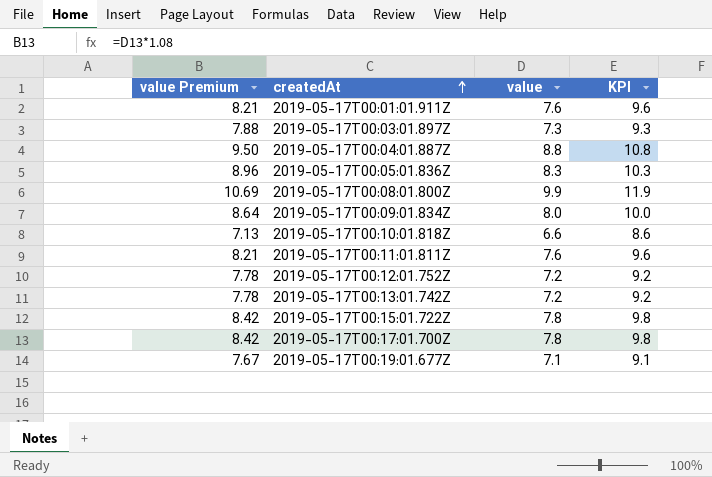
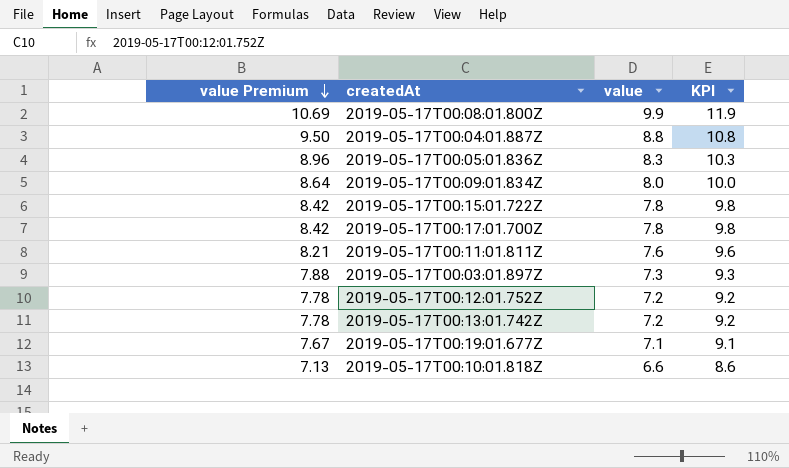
row order: createdAt ascending -> value Premium descending
row 2019-05-17T00:01:01.911Z: 8.21 | 7.6 | 9.6 -> none

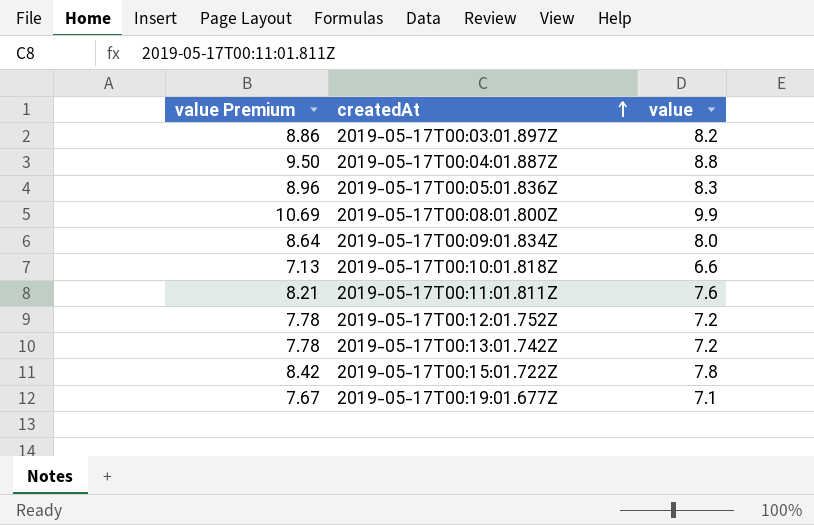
row order: value Premium descending -> createdAt ascending
column KPI | formula: [value] + 2 -> none
row 2019-05-17T00:17:01.700Z: 8.42 | 7.8 | 9.8 -> none
2019-05-17T00:03:01.897Z | value Premium: 7.88 -> 8.86
2019-05-17T00:03:01.897Z | value: 7.3 -> 8.2

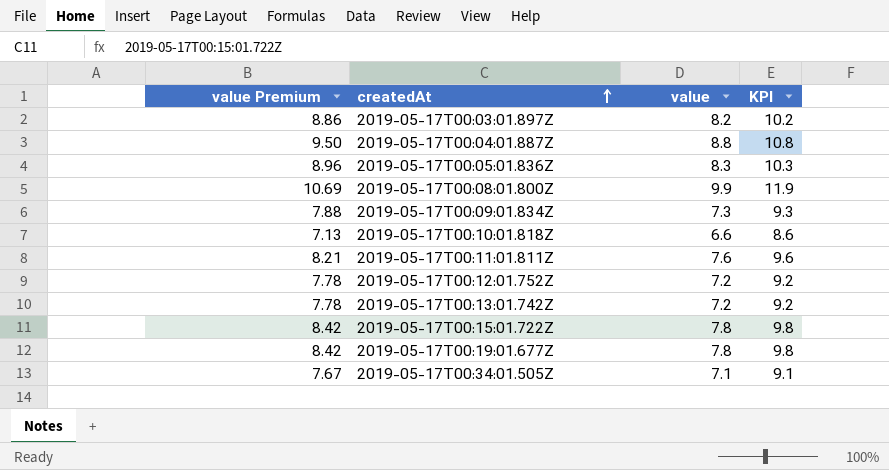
column KPI | formula: none -> [value] + 2
2019-05-17T00:09:01.834Z | value Premium: 8.64 -> 7.88
2019-05-17T00:09:01.834Z | value: 8.0 -> 7.3
2019-05-17T00:19:01.677Z | value Premium: 7.67 -> 8.42
2019-05-17T00:19:01.677Z | value: 7.1 -> 7.8
row 2019-05-17T00:34:01.505Z: none -> 7.67 | 7.1 | 9.1

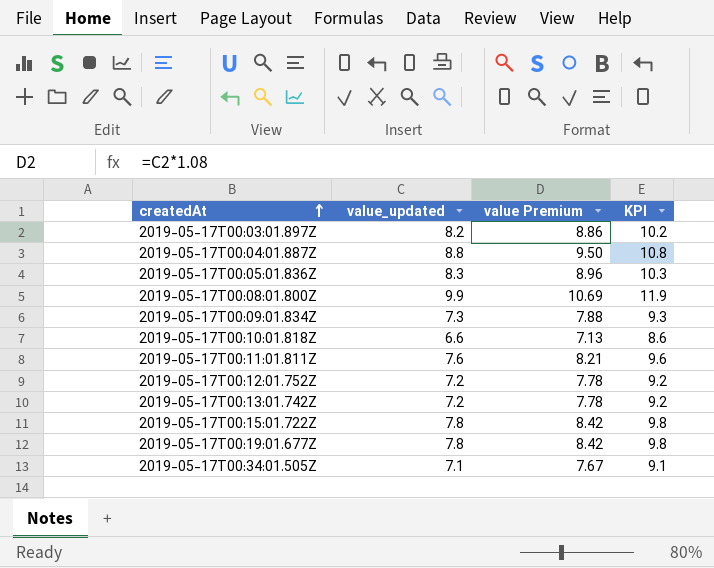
column name: value -> value_updated
column value Premium | position: 1 -> 3

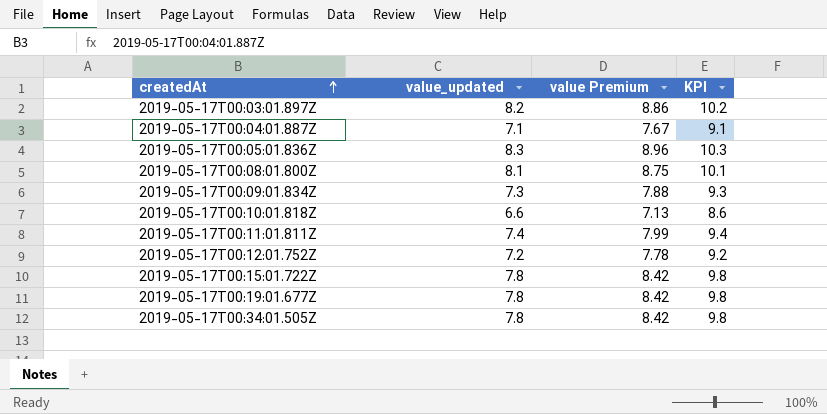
row 2019-05-17T00:13:01.742Z: 7.2 | 7.78 | 9.2 -> none
2019-05-17T00:04:01.887Z | value_updated: 8.8 -> 7.1
2019-05-17T00:04:01.887Z | value Premium: 9.50 -> 7.67
2019-05-17T00:04:01.887Z | KPI: 10.8 -> 9.1
2019-05-17T00:08:01.800Z | value_updated: 9.9 -> 8.1
2019-05-17T00:08:01.800Z | value Premium: 10.69 -> 8.75
2019-05-17T00:08:01.800Z | KPI: 11.9 -> 10.1
2019-05-17T00:11:01.811Z | value_updated: 7.6 -> 7.4
2019-05-17T00:11:01.811Z | value Premium: 8.21 -> 7.99
2019-05-17T00:11:01.811Z | KPI: 9.6 -> 9.4
2019-05-17T00:34:01.505Z | value_updated: 7.1 -> 7.8
2019-05-17T00:34:01.505Z | value Premium: 7.67 -> 8.42
2019-05-17T00:34:01.505Z | KPI: 9.1 -> 9.8

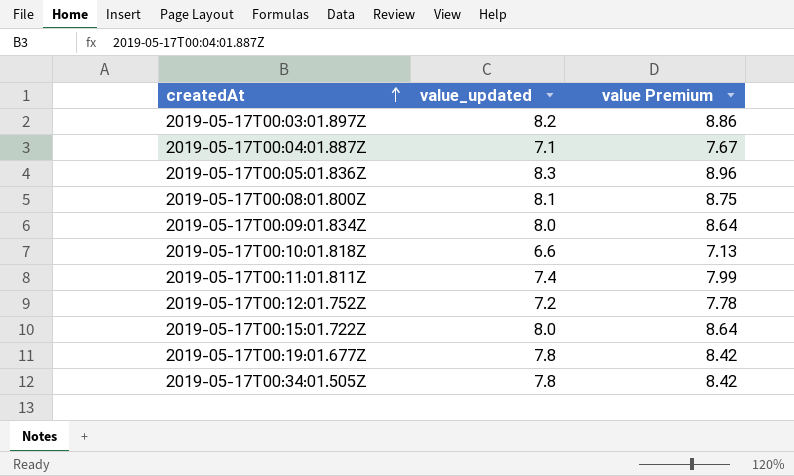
column KPI | formula: [value_updated] + 2 -> none
2019-05-17T00:09:01.834Z | value_updated: 7.3 -> 8.0
2019-05-17T00:09:01.834Z | value Premium: 7.88 -> 8.64
2019-05-17T00:15:01.722Z | value_updated: 7.8 -> 8.0
2019-05-17T00:15:01.722Z | value Premium: 8.42 -> 8.64

